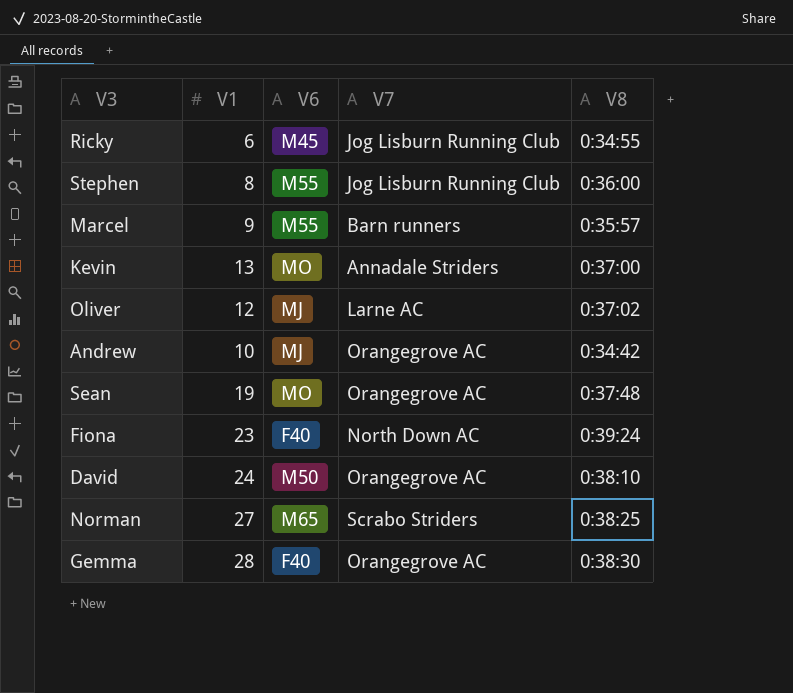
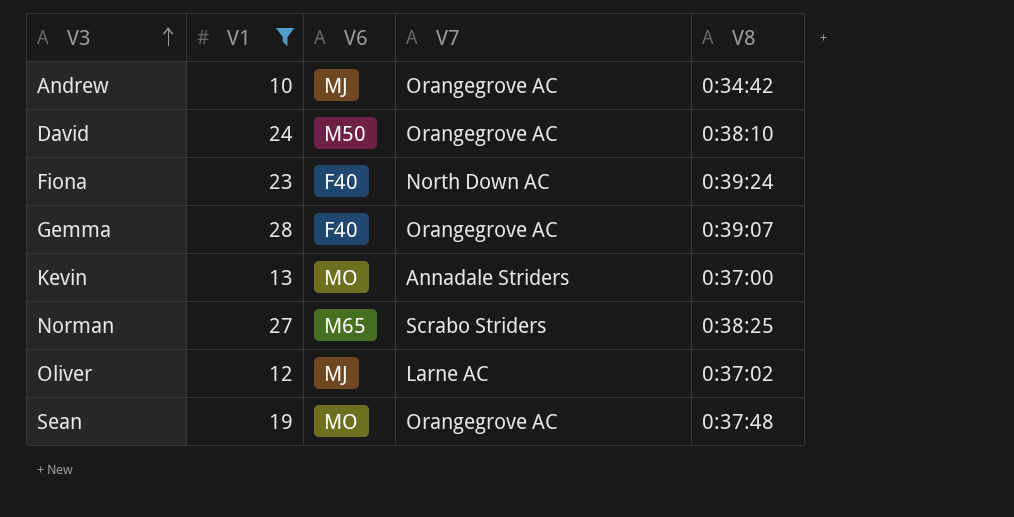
filter: none -> V1 >= 10
row order: none -> V3 ascending
Gemma | V8: 0:38:30 -> 0:39:07

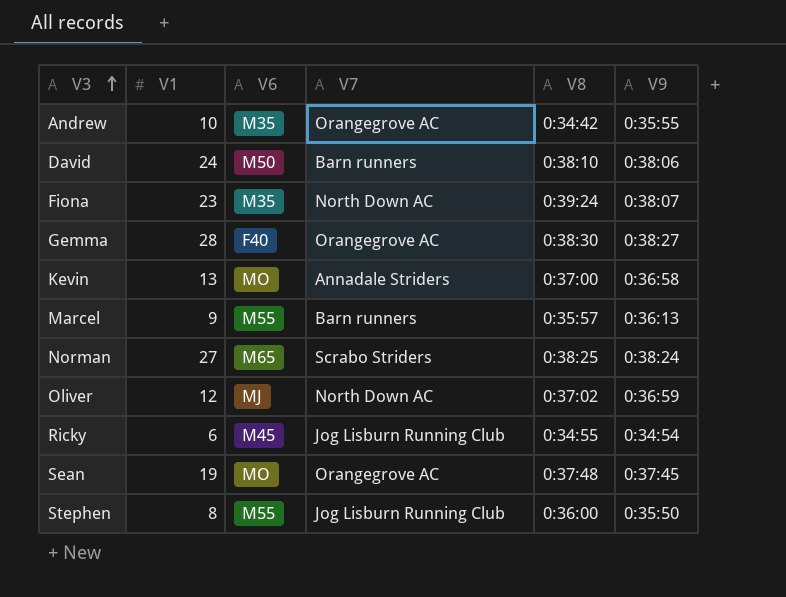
filter: V1 >= 10 -> none
column V9 | position: none -> 6
Andrew | V6: MJ -> M35
David | V7: Orangegrove AC -> Barn runners
Fiona | V6: F40 -> M35
Gemma | V8: 0:39:07 -> 0:38:30
Oliver | V7: Larne AC -> North Down AC

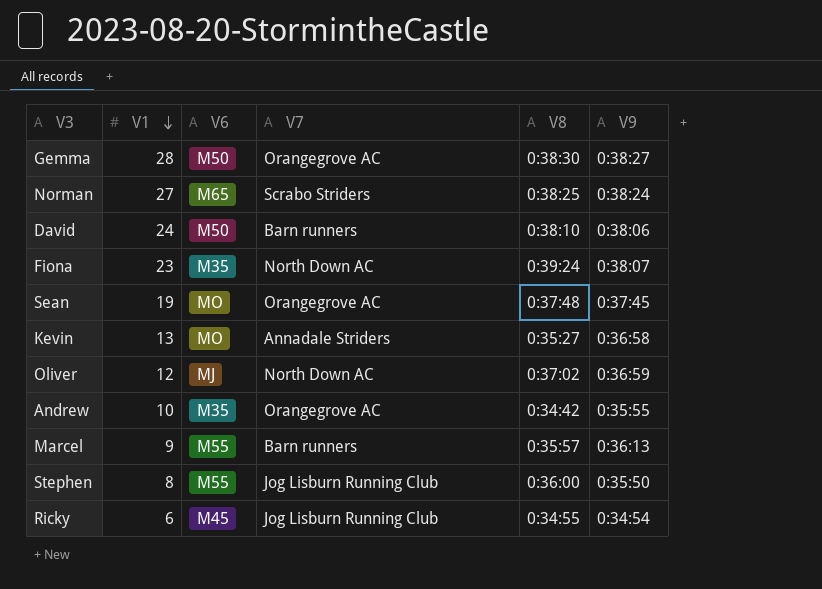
row order: V3 ascending -> V1 descending
Gemma | V6: F40 -> M50
Kevin | V8: 0:37:00 -> 0:35:27

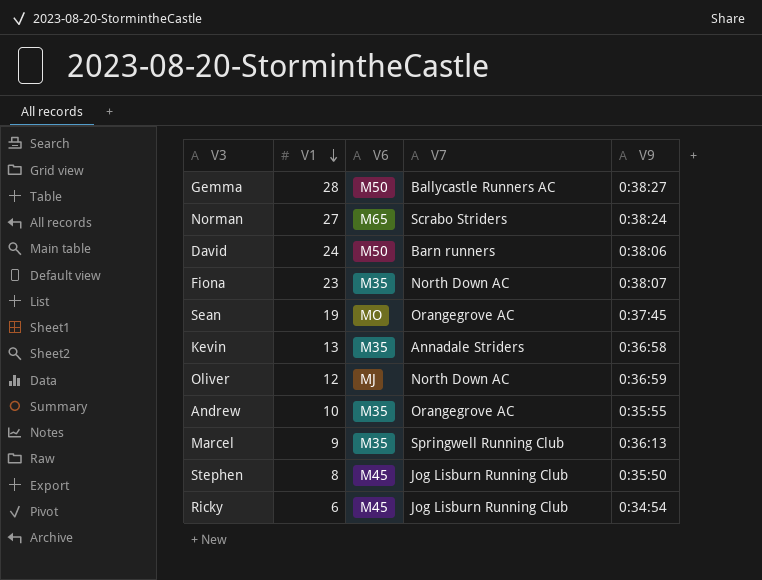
column V8 | position: 5 -> none
Gemma | V7: Orangegrove AC -> Ballycastle Runners AC
Kevin | V6: MO -> M35
Marcel | V6: M55 -> M35
Marcel | V7: Barn runners -> Springwell Running Club
Stephen | V6: M55 -> M45

